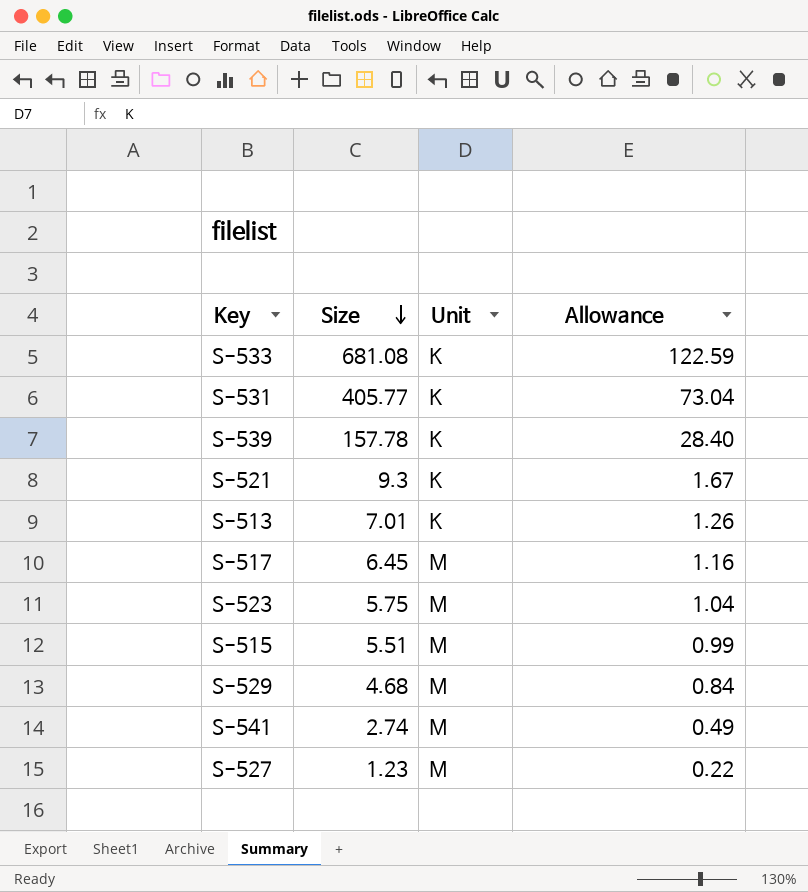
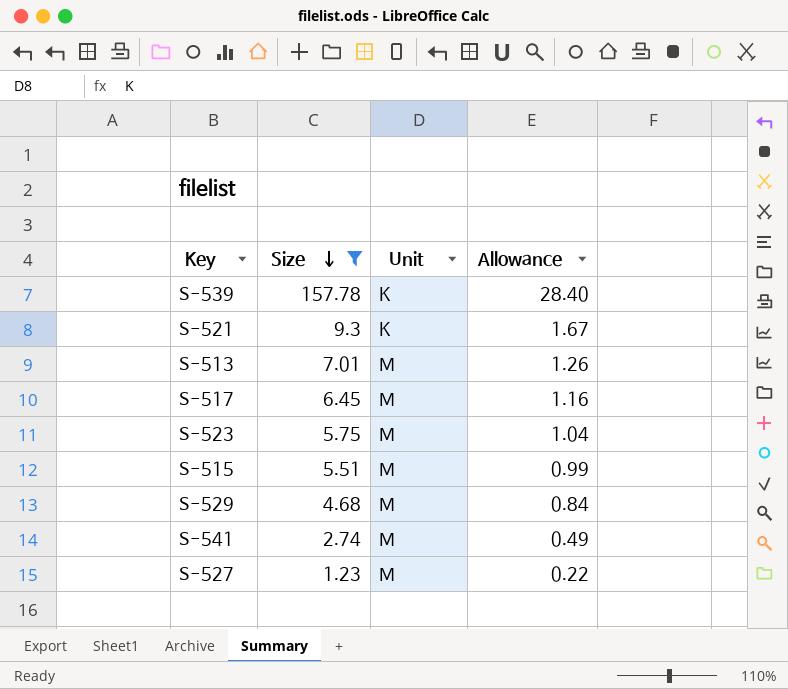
filter: none -> Size <= 157.78
S-513 | Unit: K -> M

